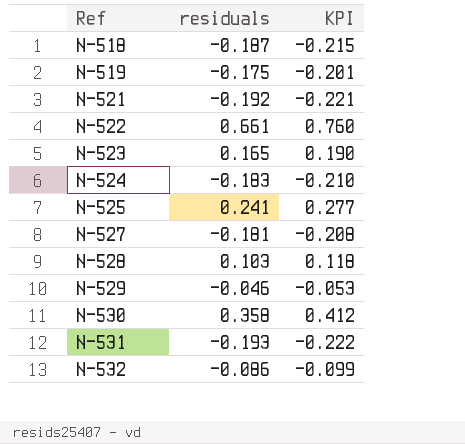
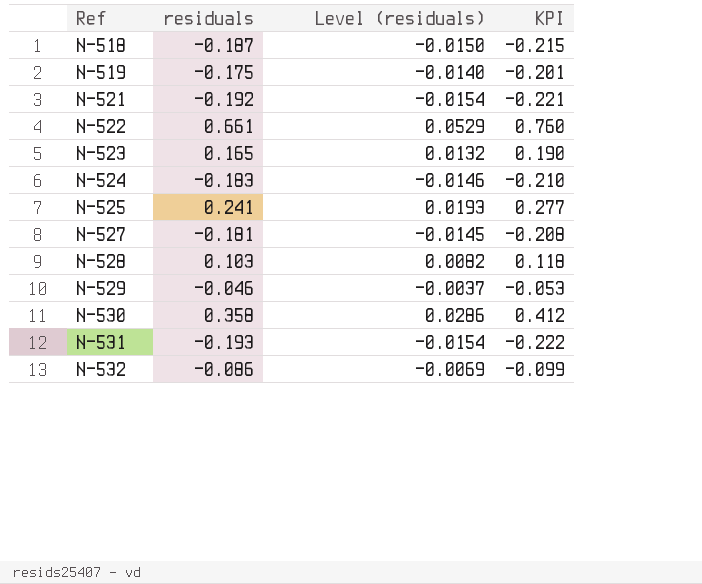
column Level (residuals) | formula: none -> [residuals] * 0.08

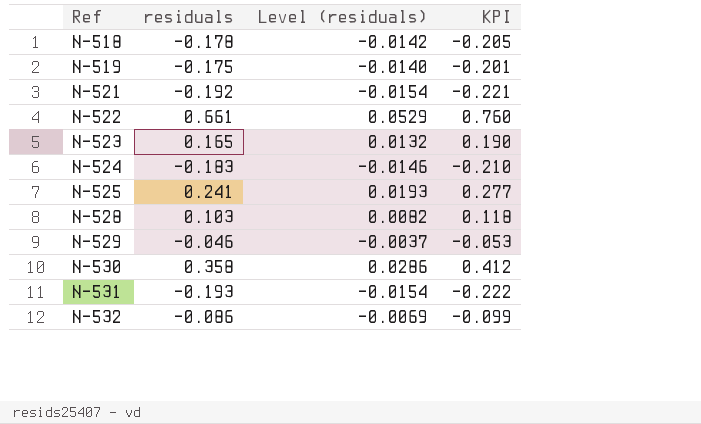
row N-527: -0.181 | -0.0145 | -0.208 -> none
N-518 | residuals: -0.187 -> -0.178
N-518 | Level (residuals): -0.0150 -> -0.0142
N-518 | KPI: -0.215 -> -0.205

